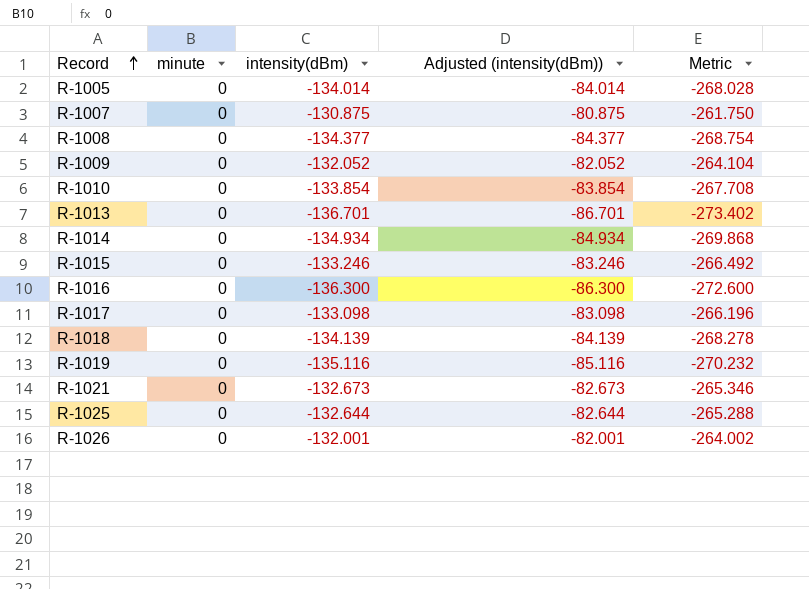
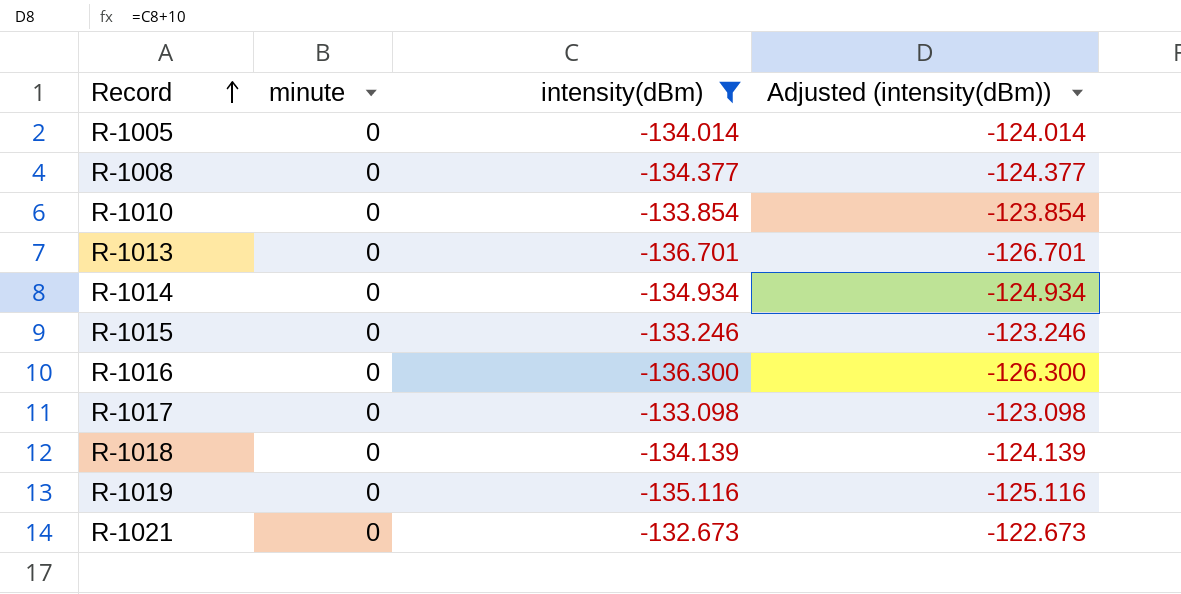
filter: none -> intensity(dBm) <= -132.673
column Metric | formula: [intensity(dBm)] * 2 -> none
column Adjusted (intensity(dBm)) | formula: [intensity(dBm)] + 50 -> [intensity(dBm)] + 10

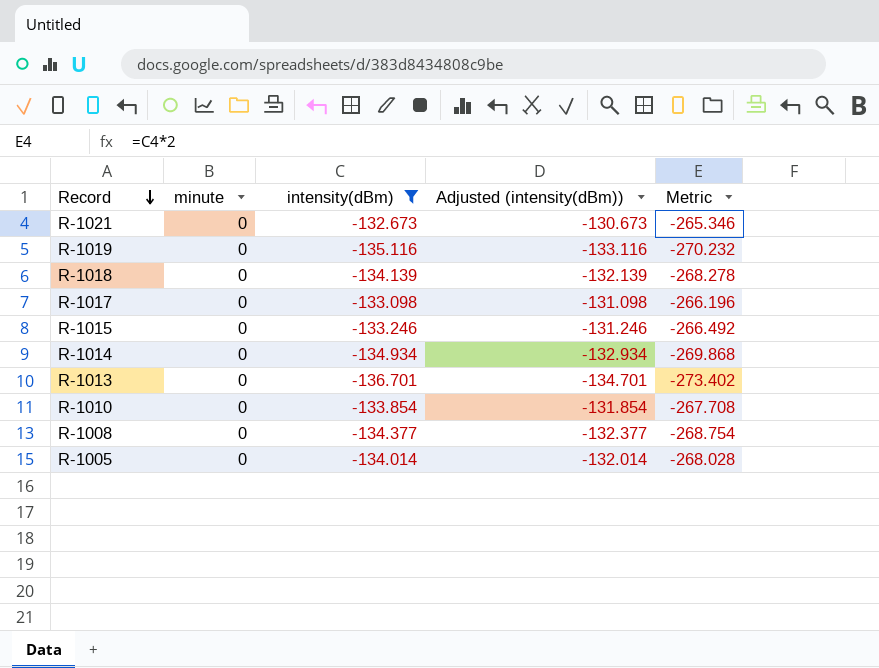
row order: Record ascending -> Record descending
column Adjusted (intensity(dBm)) | formula: [intensity(dBm)] + 10 -> [intensity(dBm)] + 2
column Metric | formula: none -> [intensity(dBm)] * 2
row R-1016: 0 | -136.300 | -126.300 -> none

